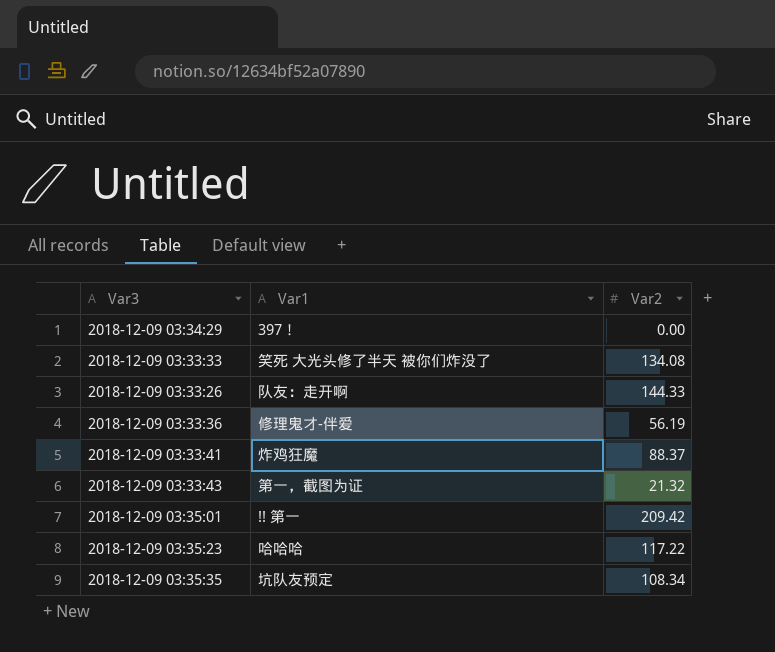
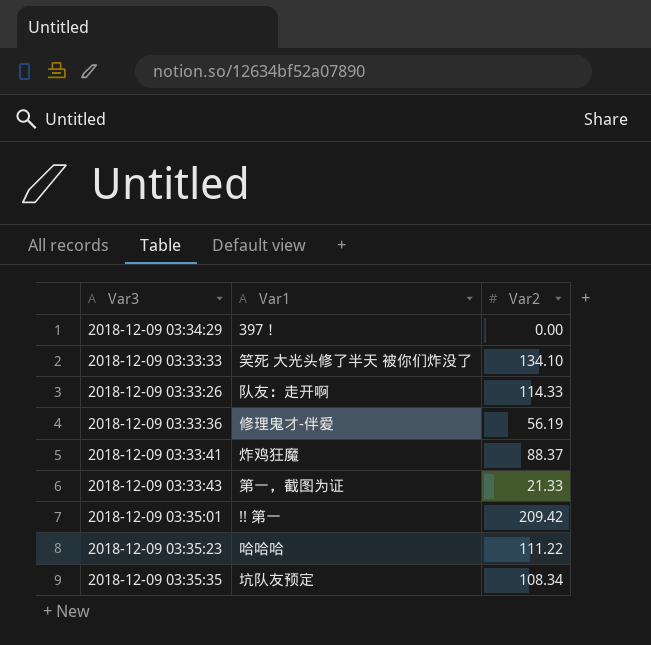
2018-12-09 03:33:33 | Var2: 134.08 -> 134.10
2018-12-09 03:33:26 | Var2: 144.33 -> 114.33
2018-12-09 03:33:43 | Var2: 21.32 -> 21.33
2018-12-09 03:35:23 | Var2: 117.22 -> 111.22

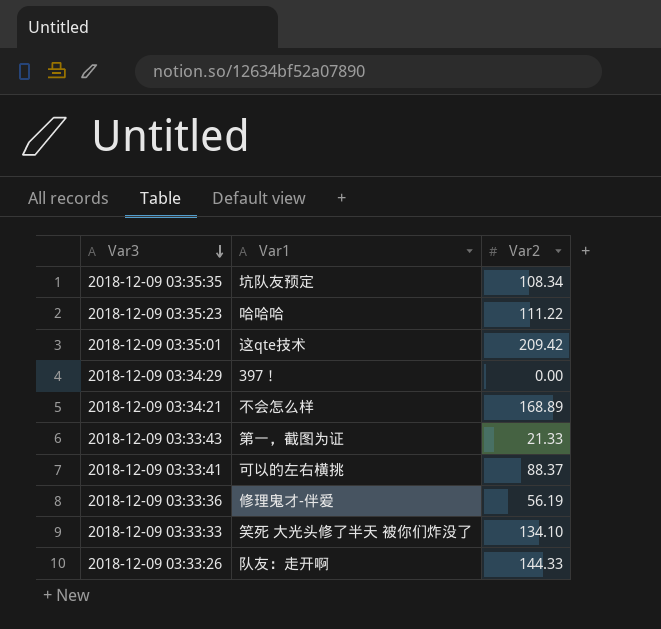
row order: none -> Var3 descending
2018-12-09 03:35:01 | Var1: !! 第一 -> 这qte技术
row 2018-12-09 03:34:21: none -> 不会怎么样 | 168.89
2018-12-09 03:33:41 | Var1: 炸鸡狂魔 -> 可以的左右横挑
2018-12-09 03:33:26 | Var2: 114.33 -> 144.33

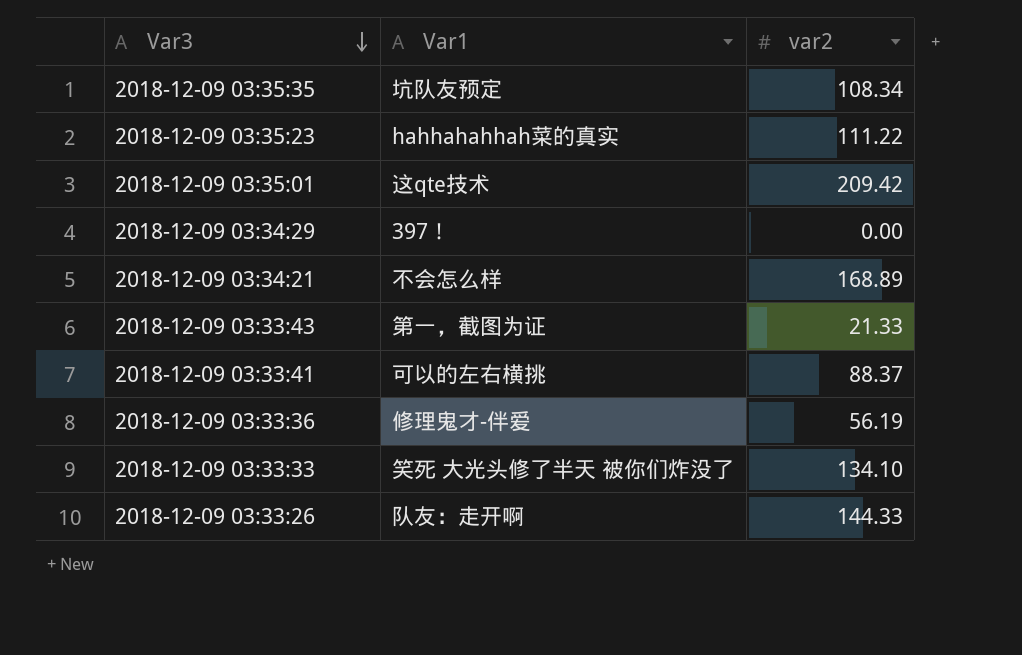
column name: Var2 -> var2
2018-12-09 03:35:23 | Var1: 哈哈哈 -> hahhahahhah菜的真实

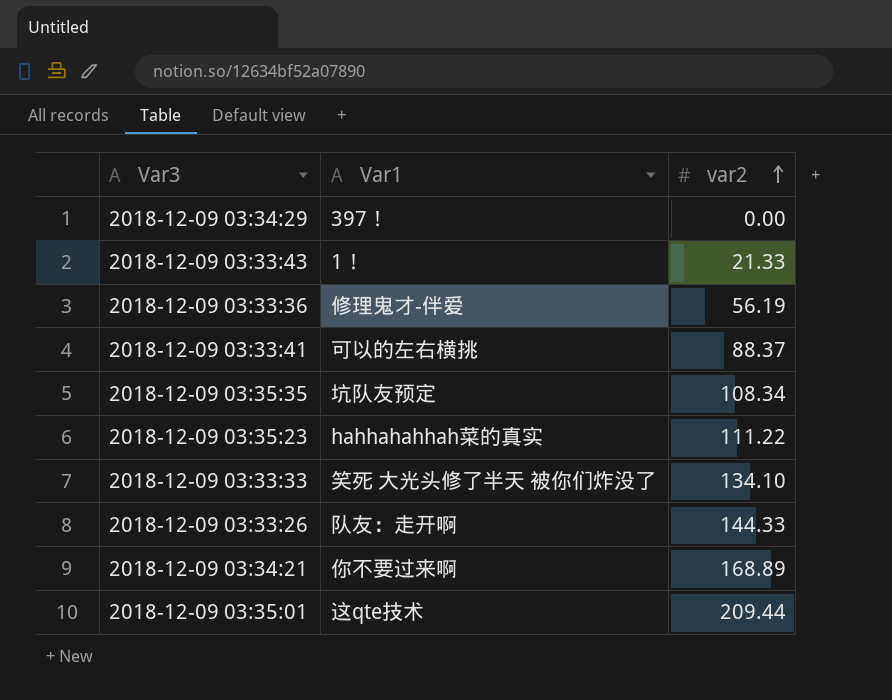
row order: Var3 descending -> var2 ascending
2018-12-09 03:33:43 | Var1: 第一，截图为证 -> 1！
2018-12-09 03:34:21 | Var1: 不会怎么样 -> 你不要过来啊
2018-12-09 03:35:01 | var2: 209.42 -> 209.44

